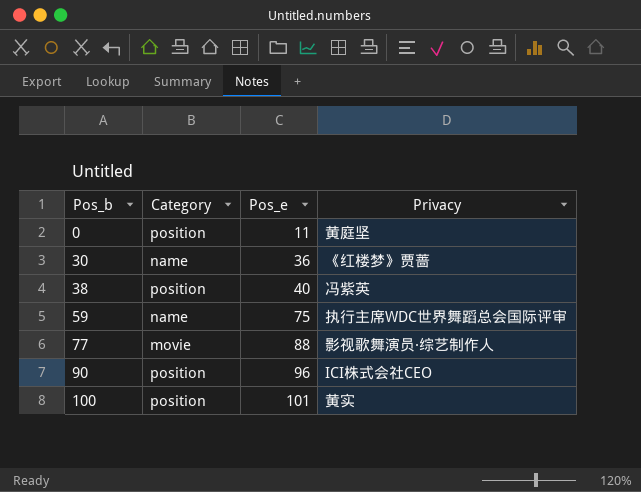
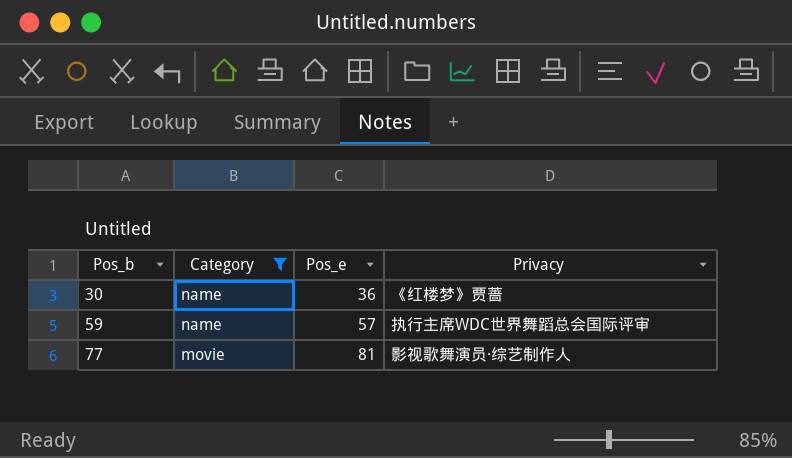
filter: none -> Category != position
59 | Pos_e: 75 -> 57
77 | Pos_e: 88 -> 81

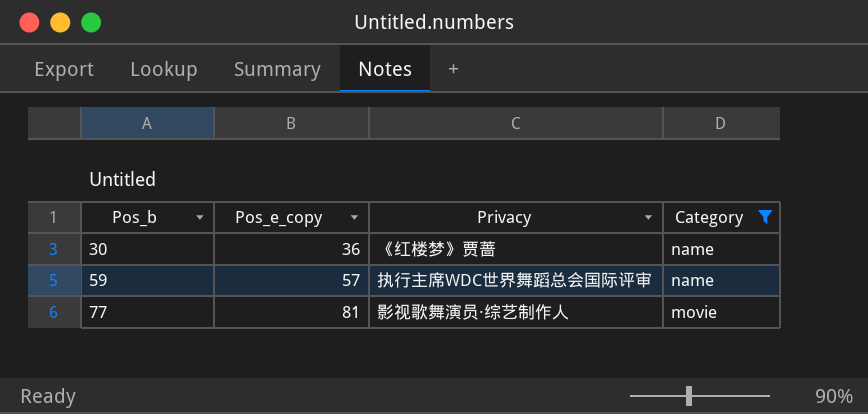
column name: Pos_e -> Pos_e_copy
column Category | position: 2 -> 4

